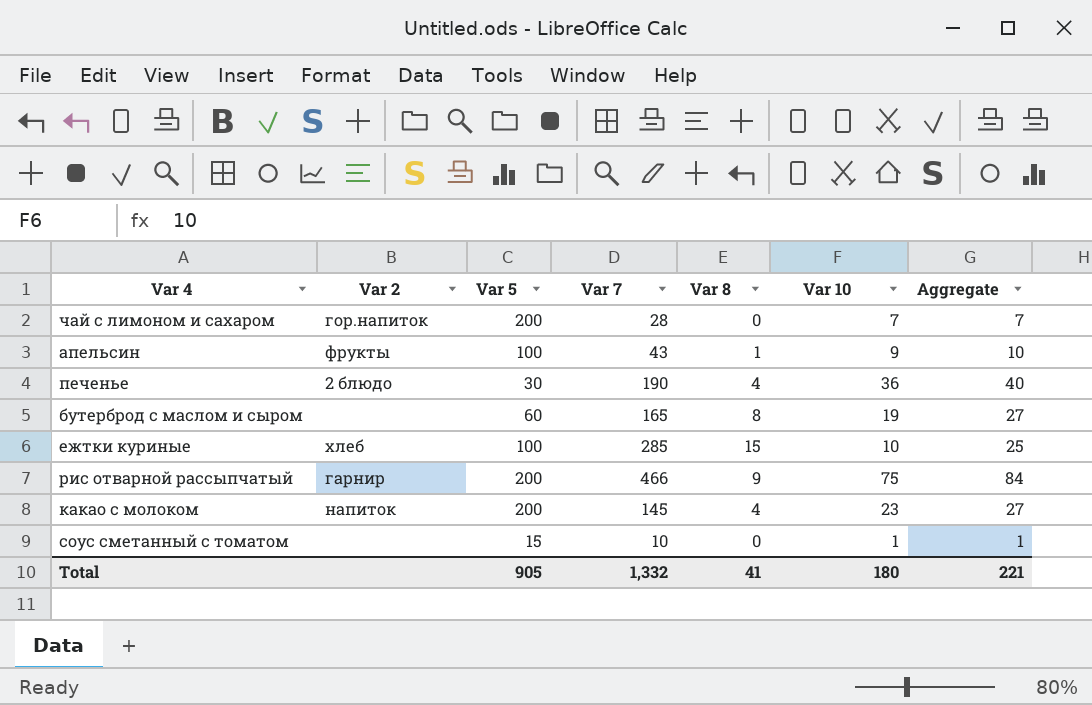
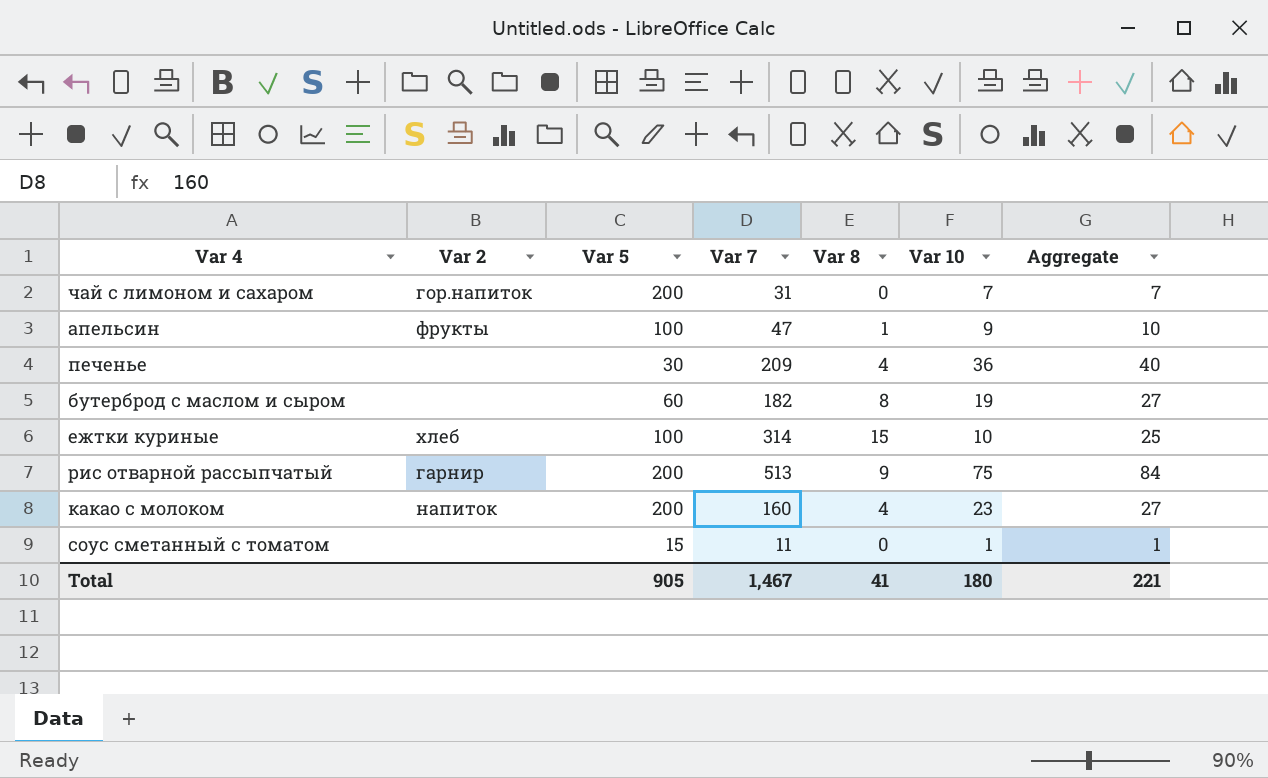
чай с лимоном и сахаром | Var 7: 28 -> 31
апельсин | Var 7: 43 -> 47
печенье | Var 2: 2 блюдо -> none
печенье | Var 7: 190 -> 209
бутерброд с маслом и сыром | Var 7: 165 -> 182
ежтки куриные | Var 7: 285 -> 314
рис отварной рассыпчатый | Var 7: 466 -> 513
какао с молоком | Var 7: 145 -> 160
соус сметанный с томатом | Var 7: 10 -> 11
Total | Var 7: 1,332 -> 1,467

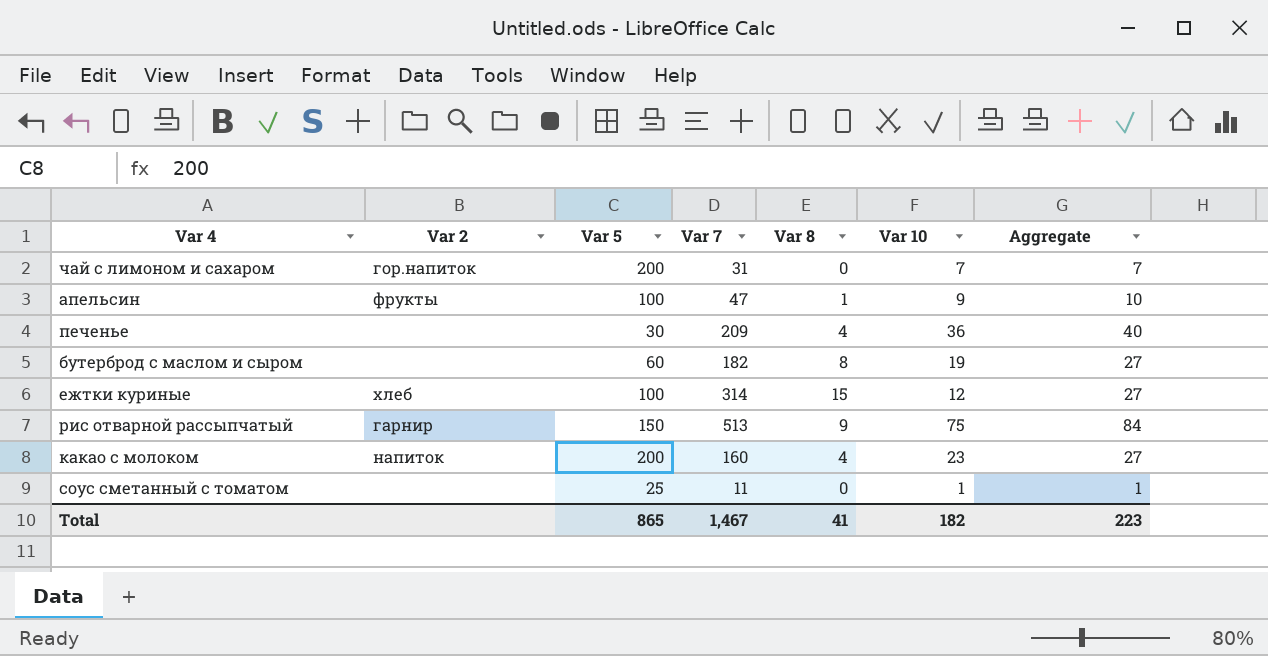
ежтки куриные | Var 10: 10 -> 12
ежтки куриные | Aggregate: 25 -> 27
рис отварной рассыпчатый | Var 5: 200 -> 150
соус сметанный с томатом | Var 5: 15 -> 25
Total | Var 5: 905 -> 865
Total | Var 10: 180 -> 182
Total | Aggregate: 221 -> 223

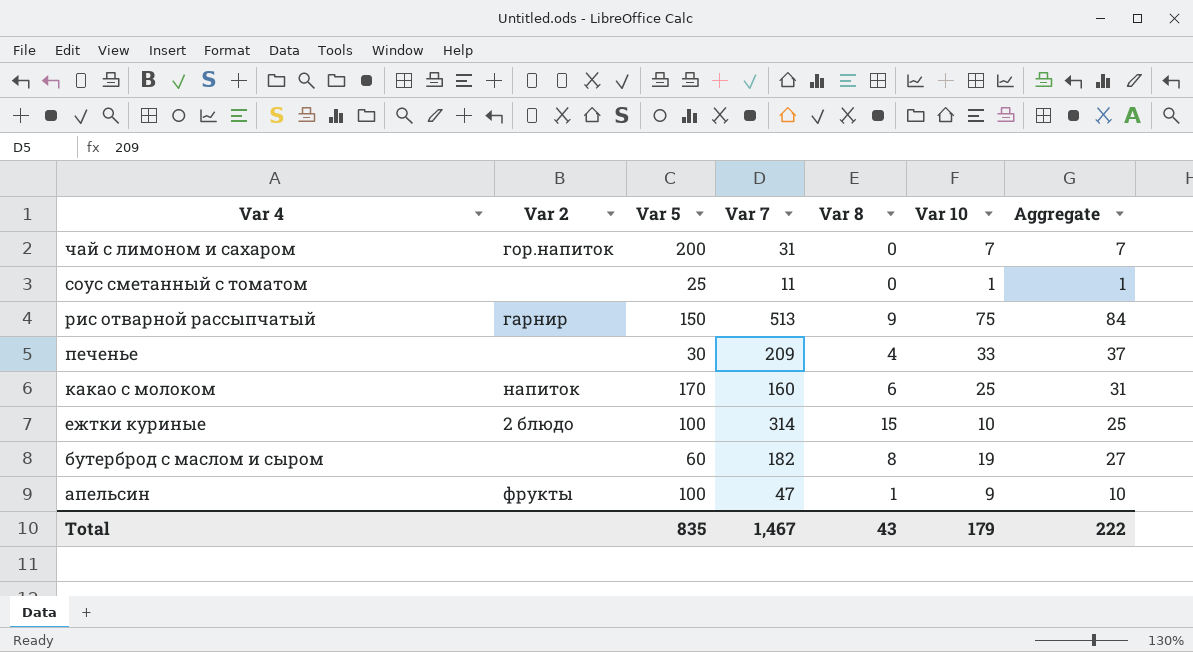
row order: none -> Var 4 descending
печенье | Var 10: 36 -> 33
печенье | Aggregate: 40 -> 37
какао с молоком | Var 5: 200 -> 170
какао с молоком | Var 8: 4 -> 6
какао с молоком | Var 10: 23 -> 25
какао с молоком | Aggregate: 27 -> 31
ежтки куриные | Var 2: хлеб -> 2 блюдо
ежтки куриные | Var 10: 12 -> 10
ежтки куриные | Aggregate: 27 -> 25
Total | Var 5: 865 -> 835
Total | Var 8: 41 -> 43
Total | Var 10: 182 -> 179
Total | Aggregate: 223 -> 222

